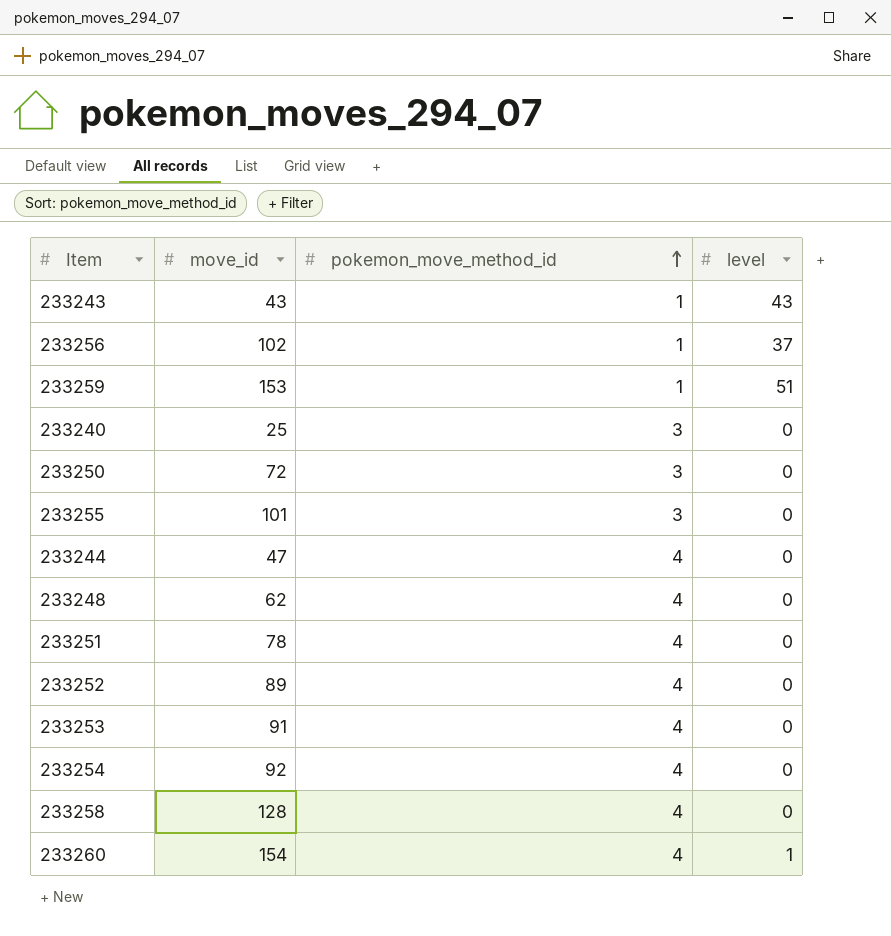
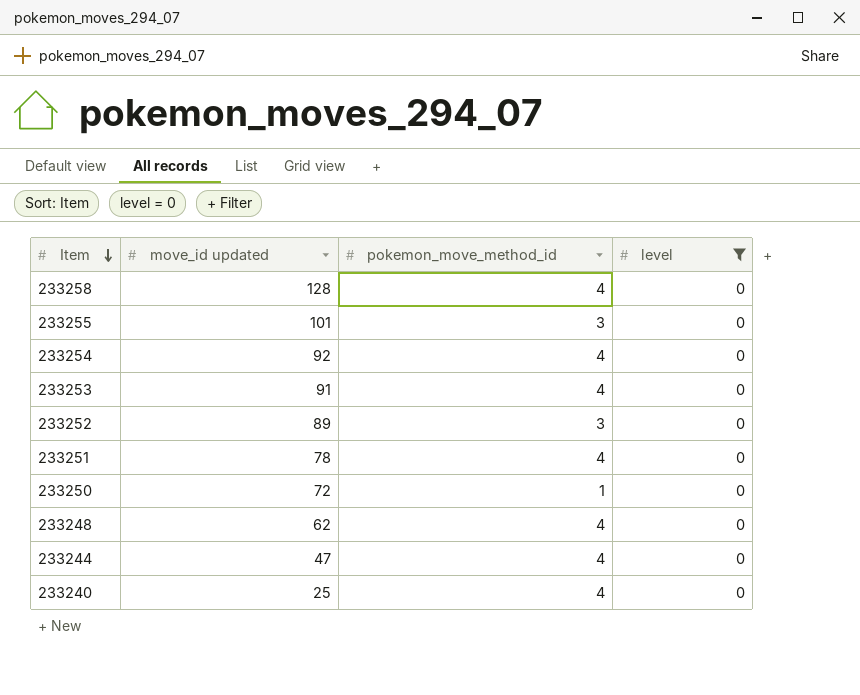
filter: none -> level = 0
row order: pokemon_move_method_id ascending -> Item descending
column name: move_id -> move_id updated
233252 | pokemon_move_method_id: 4 -> 3
233250 | pokemon_move_method_id: 3 -> 1
233240 | pokemon_move_method_id: 3 -> 4

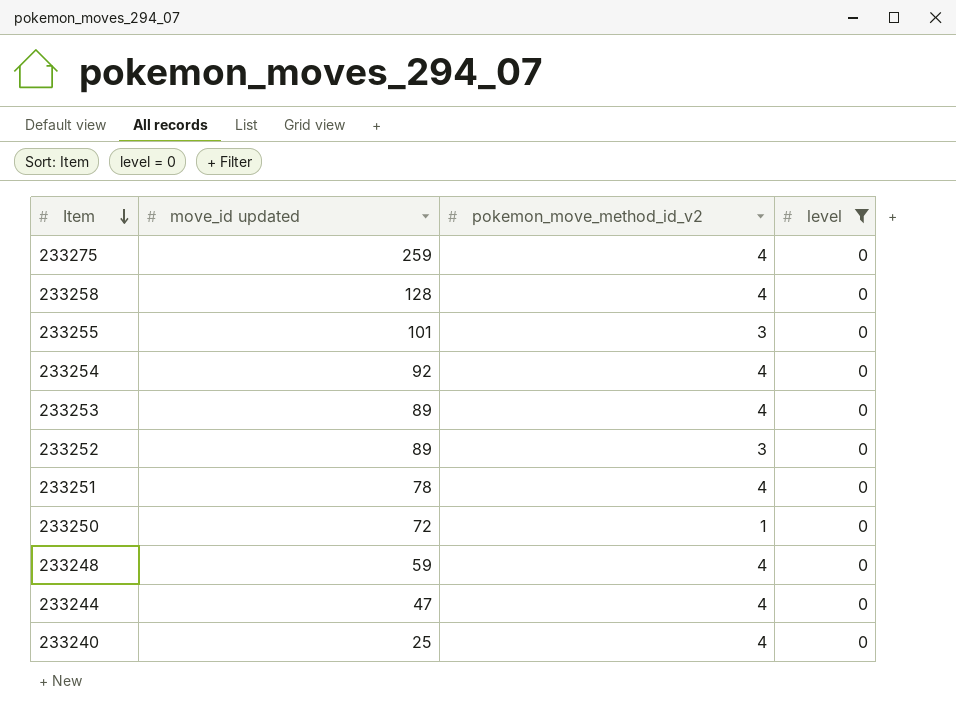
column name: pokemon_move_method_id -> pokemon_move_method_id_v2
row 233275: none -> 259 | 4 | 0
233253 | move_id updated: 91 -> 89
233248 | move_id updated: 62 -> 59

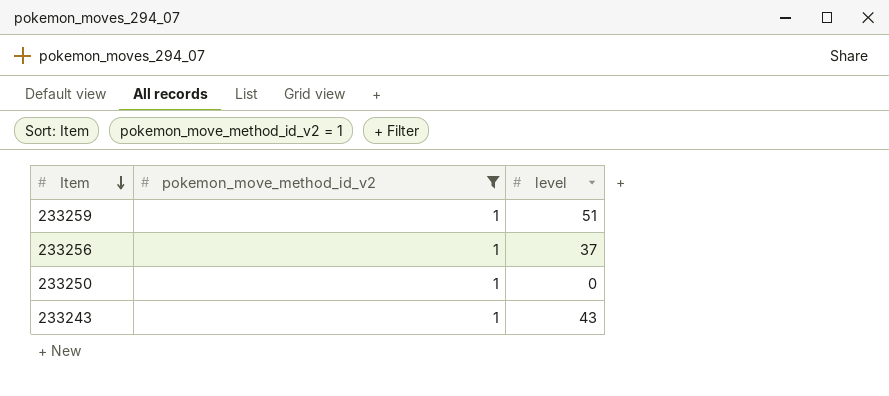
filter: level = 0 -> pokemon_move_method_id_v2 = 1
column move_id updated | position: 2 -> none

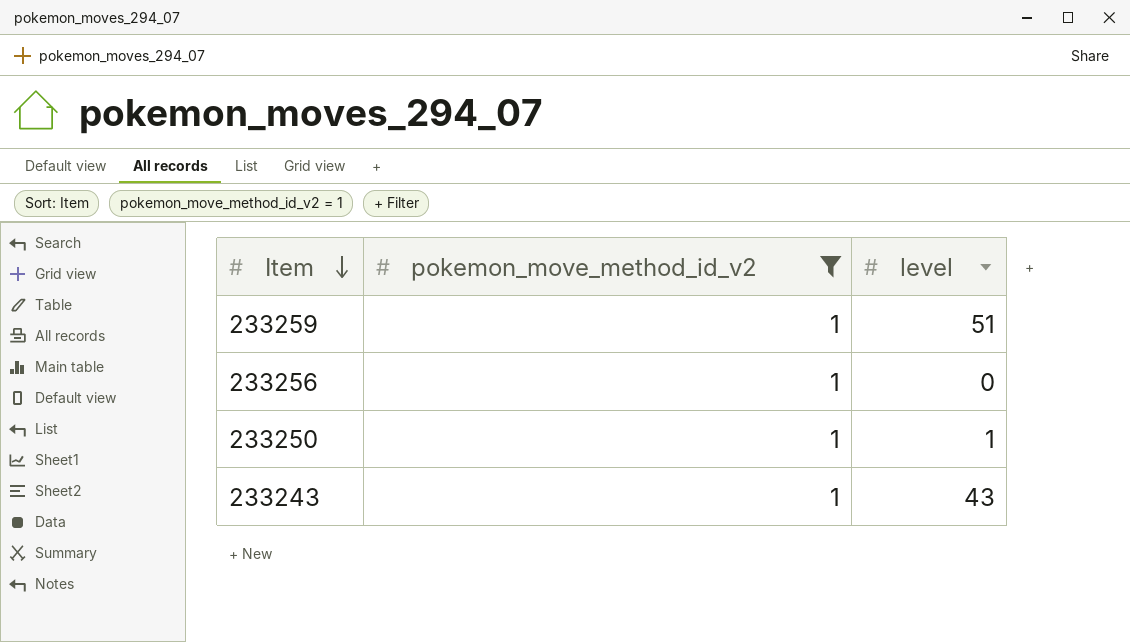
233256 | level: 37 -> 0
233250 | level: 0 -> 1

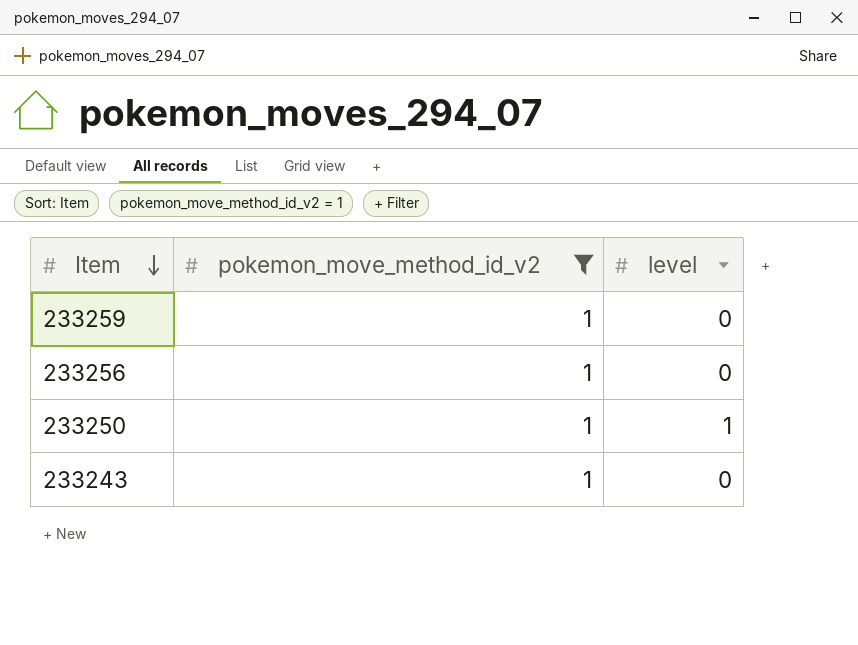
233259 | level: 51 -> 0
233243 | level: 43 -> 0

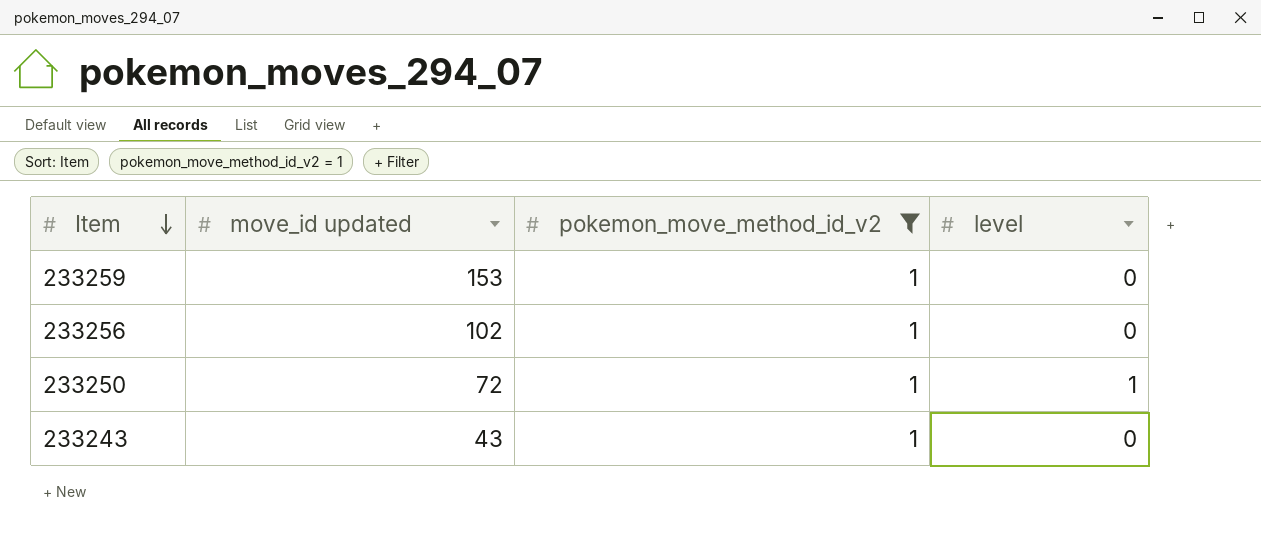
column move_id updated | position: none -> 2

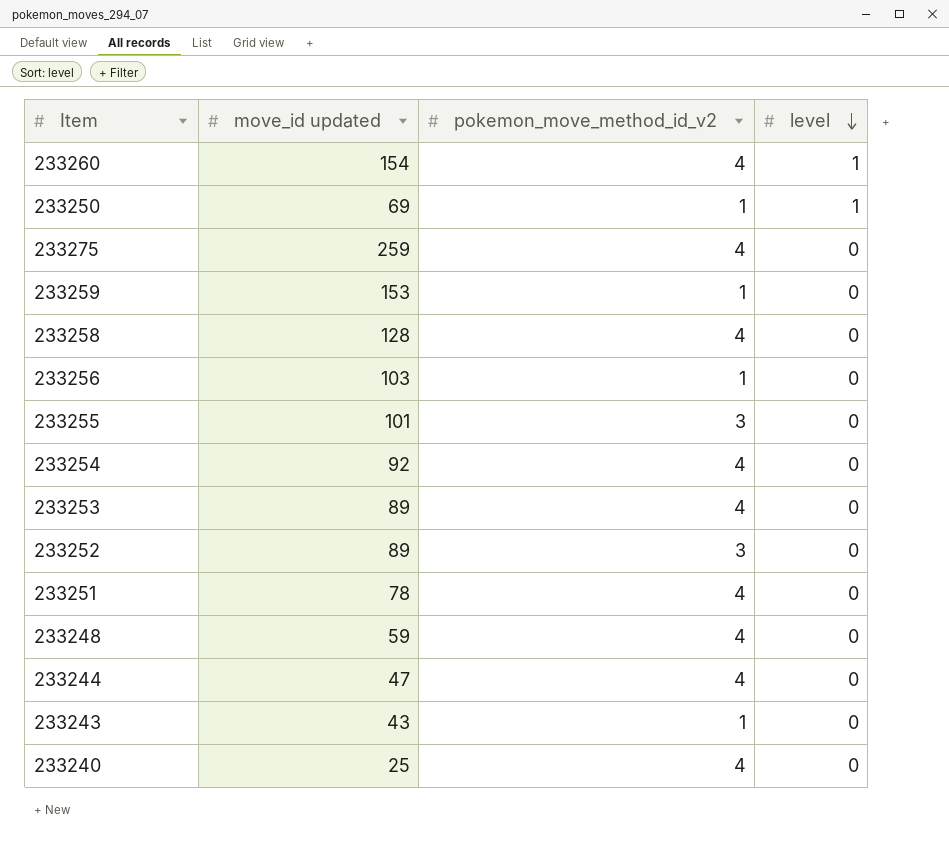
filter: pokemon_move_method_id_v2 = 1 -> none
row order: Item descending -> level descending
233250 | move_id updated: 72 -> 69
233256 | move_id updated: 102 -> 103

